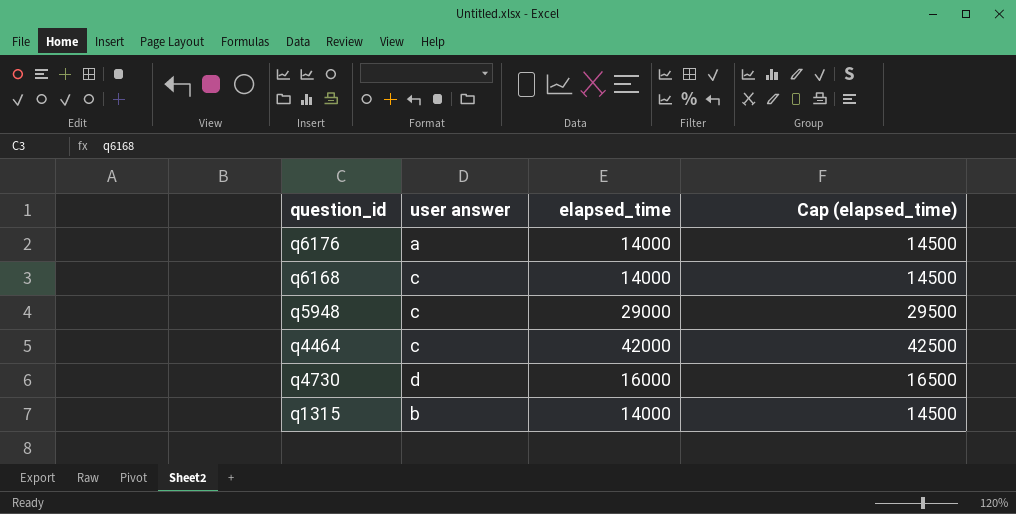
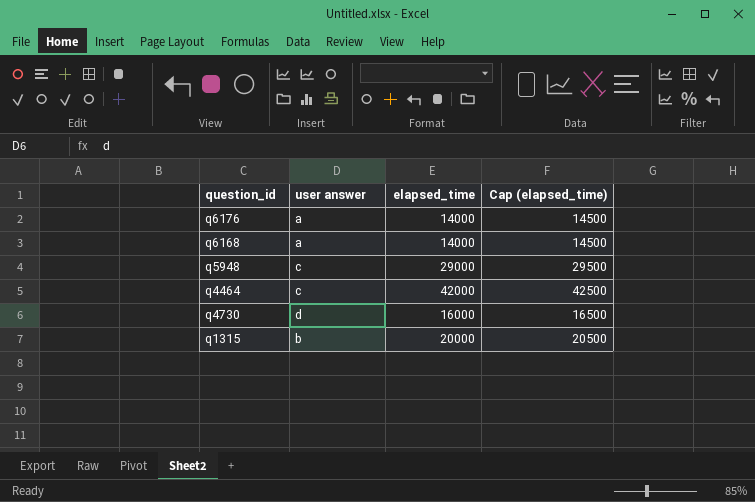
q6168 | user answer: c -> a
q1315 | elapsed_time: 14000 -> 20000
q1315 | Cap (elapsed_time): 14500 -> 20500

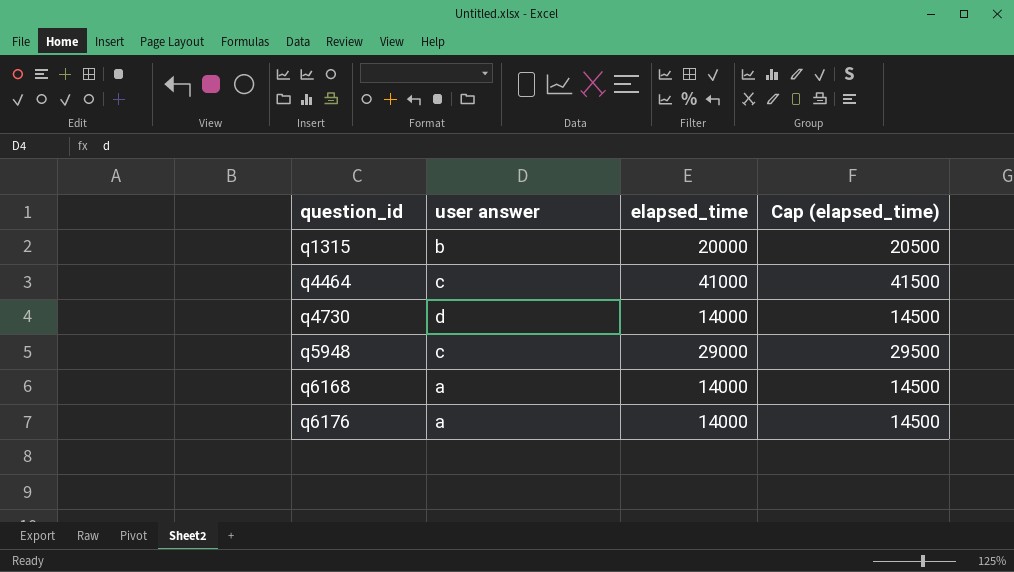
row order: none -> question_id ascending
q4464 | elapsed_time: 42000 -> 41000
q4464 | Cap (elapsed_time): 42500 -> 41500
q4730 | elapsed_time: 16000 -> 14000
q4730 | Cap (elapsed_time): 16500 -> 14500

